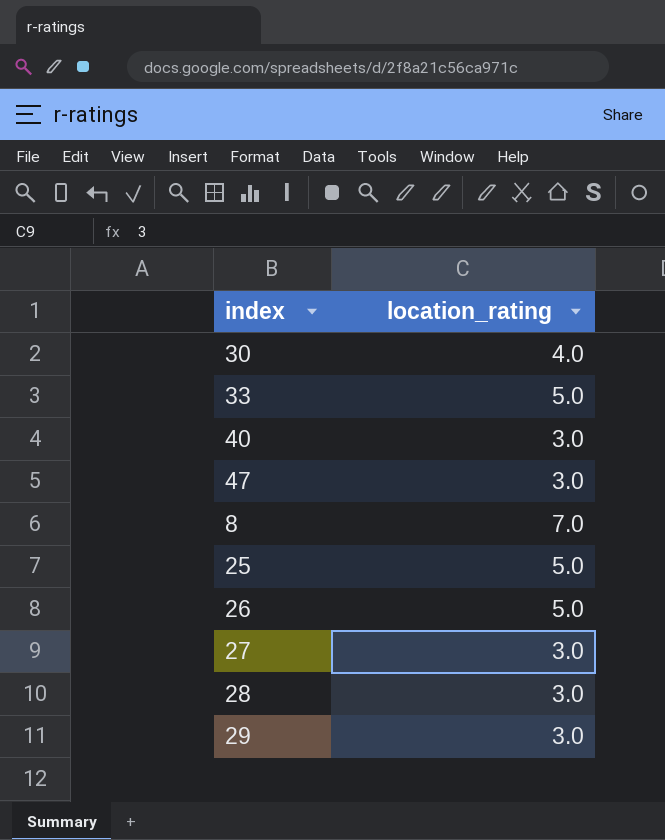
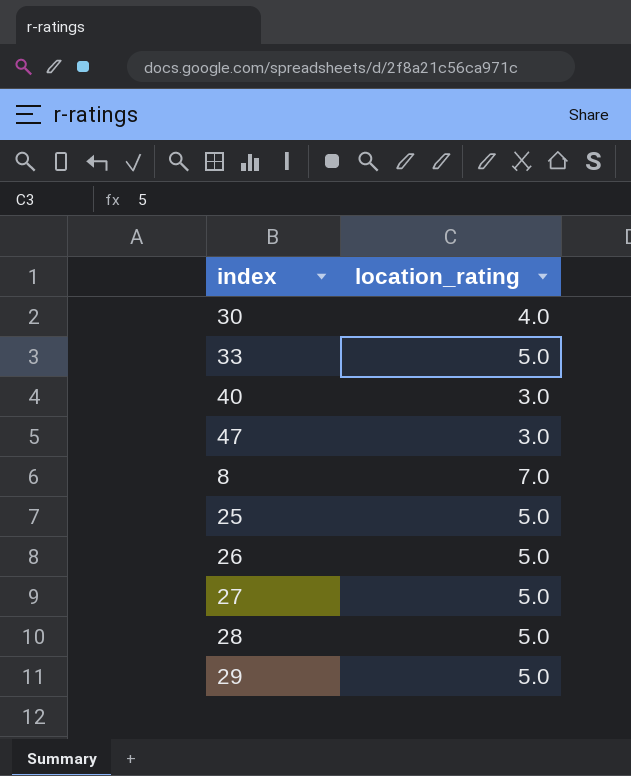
27 | location_rating: 3.0 -> 5.0
28 | location_rating: 3.0 -> 5.0
29 | location_rating: 3.0 -> 5.0

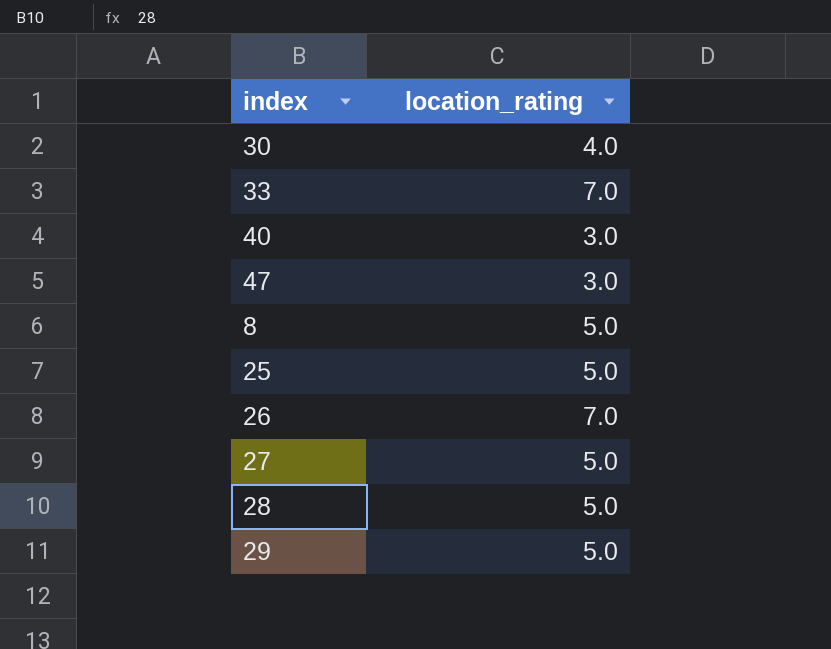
33 | location_rating: 5.0 -> 7.0
8 | location_rating: 7.0 -> 5.0
26 | location_rating: 5.0 -> 7.0

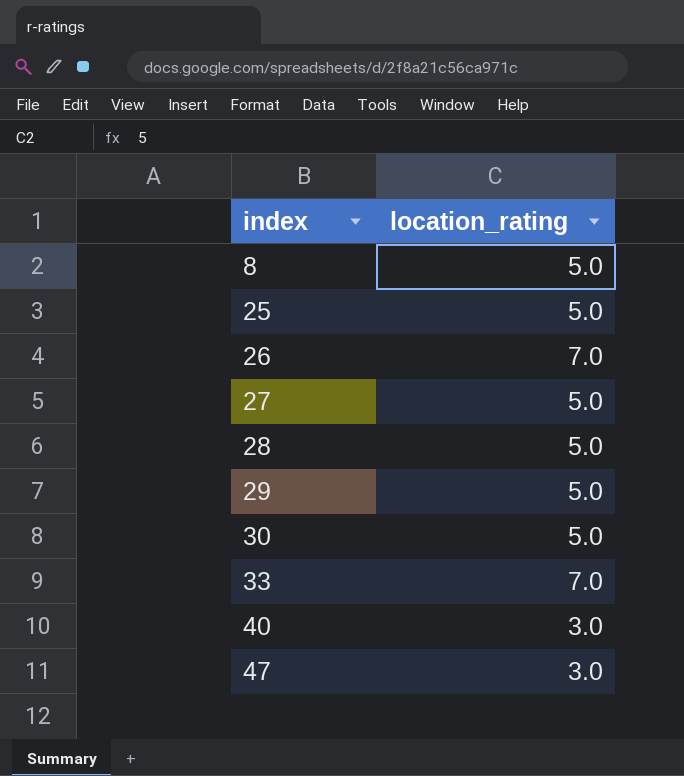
row order: none -> index ascending
30 | location_rating: 4.0 -> 5.0

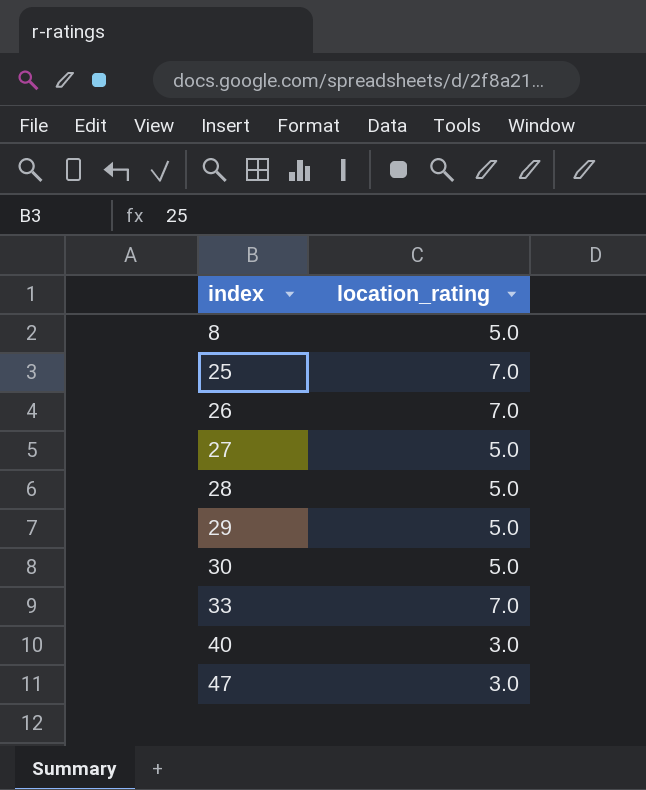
25 | location_rating: 5.0 -> 7.0

